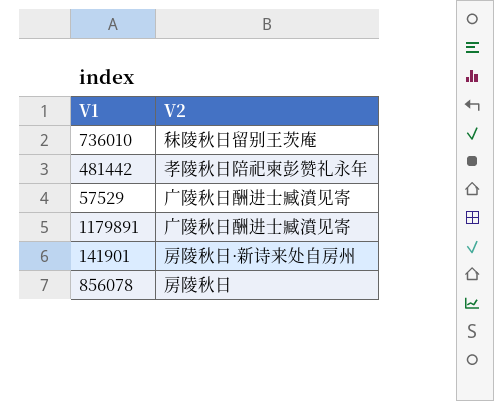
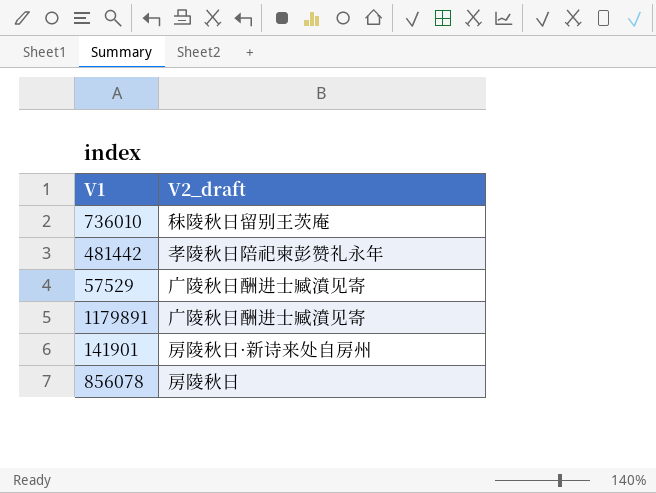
column name: V2 -> V2_draft

